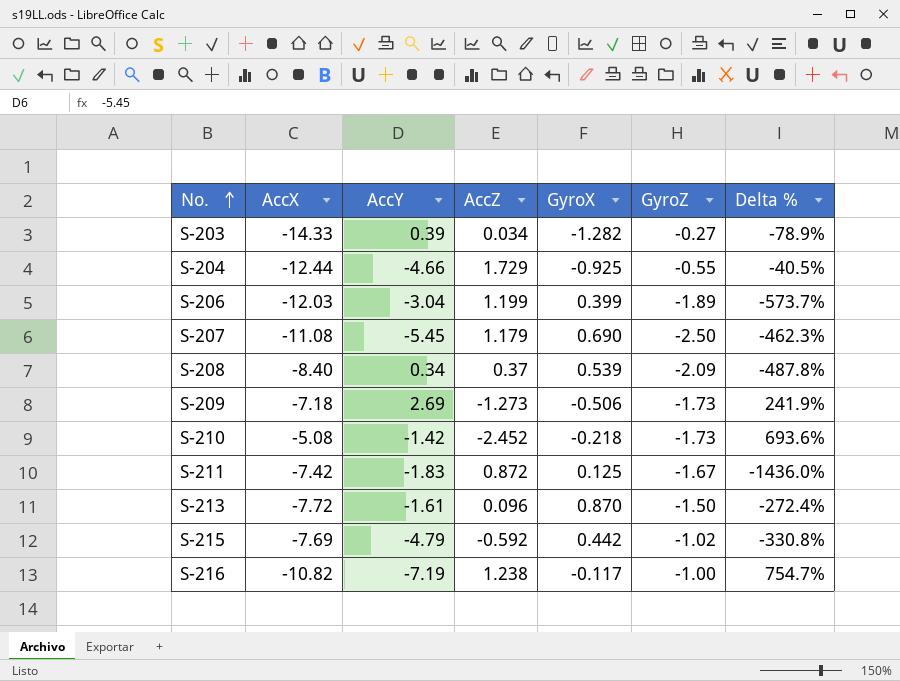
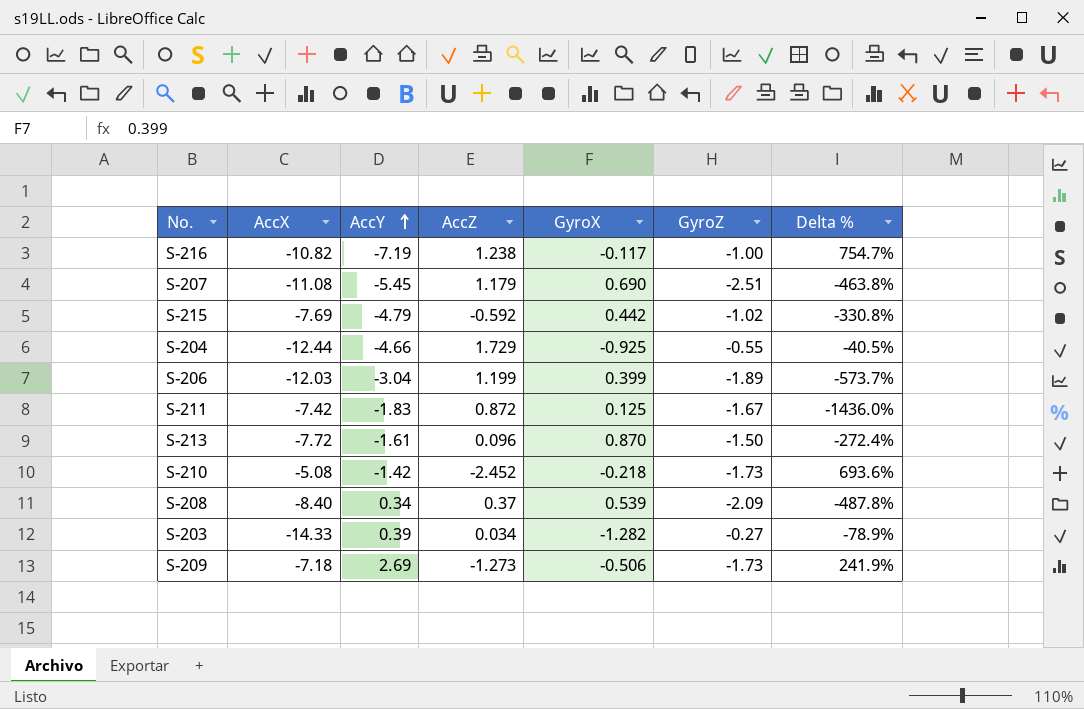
row order: No. ascending -> AccY ascending
S-207 | GyroZ: -2.50 -> -2.51
S-207 | Delta %: -462.3% -> -463.8%

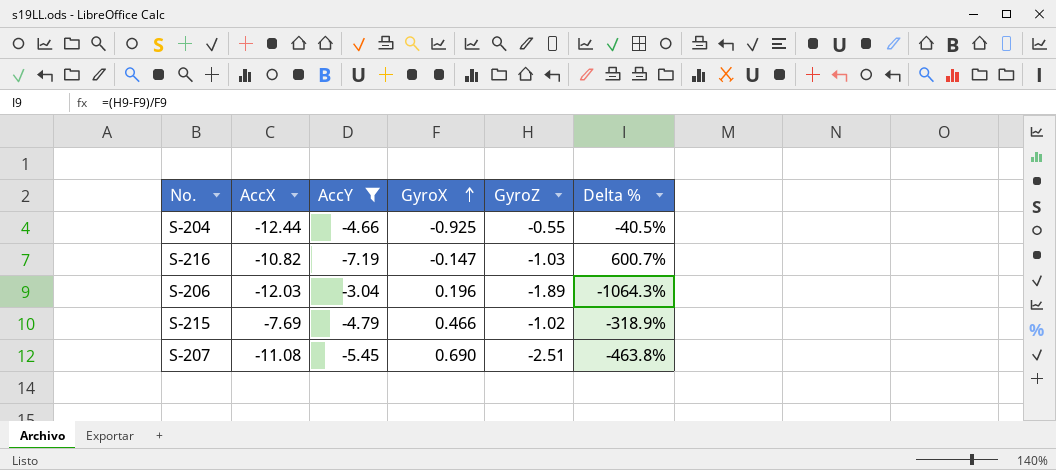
filter: none -> AccY <= -3.04
row order: AccY ascending -> GyroX ascending
column AccZ | position: 4 -> none
S-216 | GyroX: -0.117 -> -0.147
S-216 | GyroZ: -1.00 -> -1.03
S-216 | Delta %: 754.7% -> 600.7%
S-206 | GyroX: 0.399 -> 0.196
S-206 | Delta %: -573.7% -> -1064.3%
S-215 | GyroX: 0.442 -> 0.466
S-215 | Delta %: -330.8% -> -318.9%

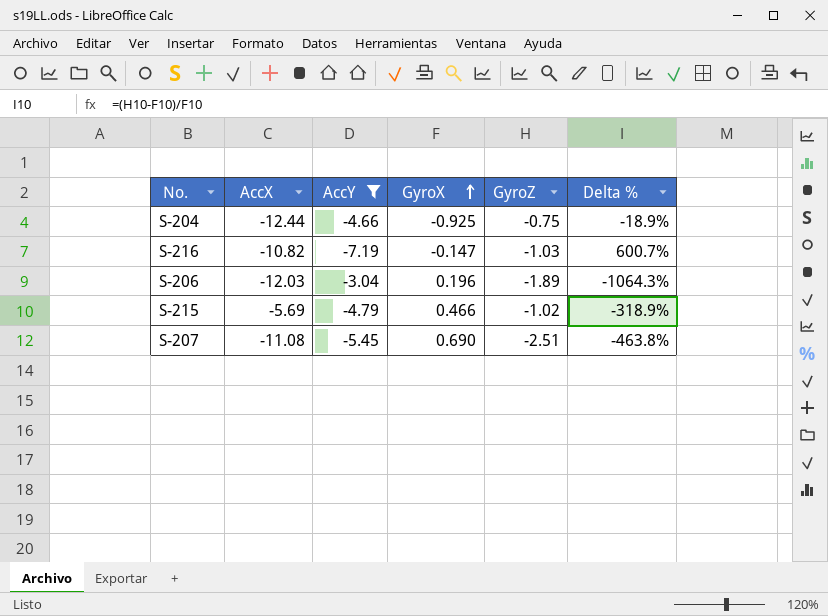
S-204 | GyroZ: -0.55 -> -0.75
S-204 | Delta %: -40.5% -> -18.9%
S-215 | AccX: -7.69 -> -5.69

